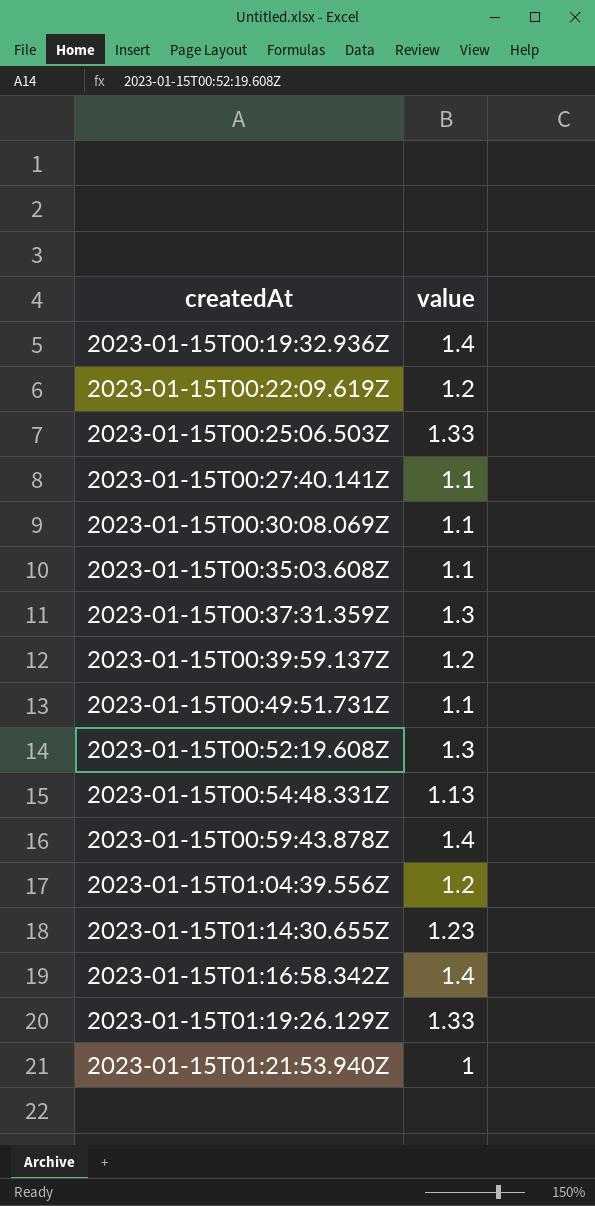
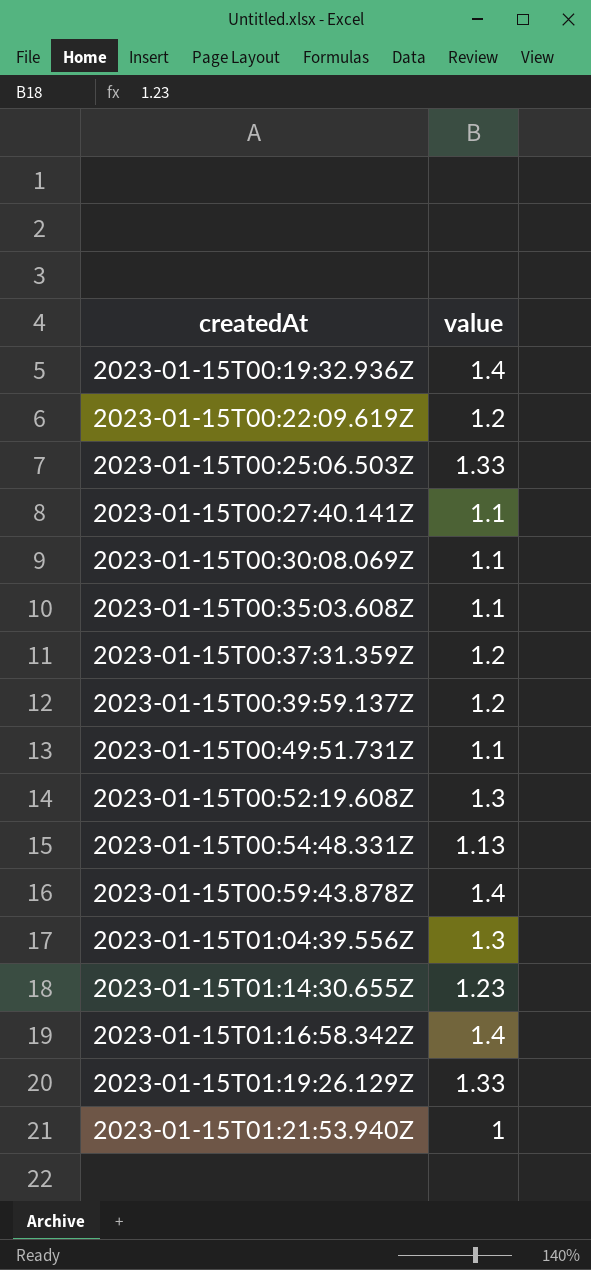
2023-01-15T00:37:31.359Z | value: 1.3 -> 1.2
2023-01-15T01:04:39.556Z | value: 1.2 -> 1.3

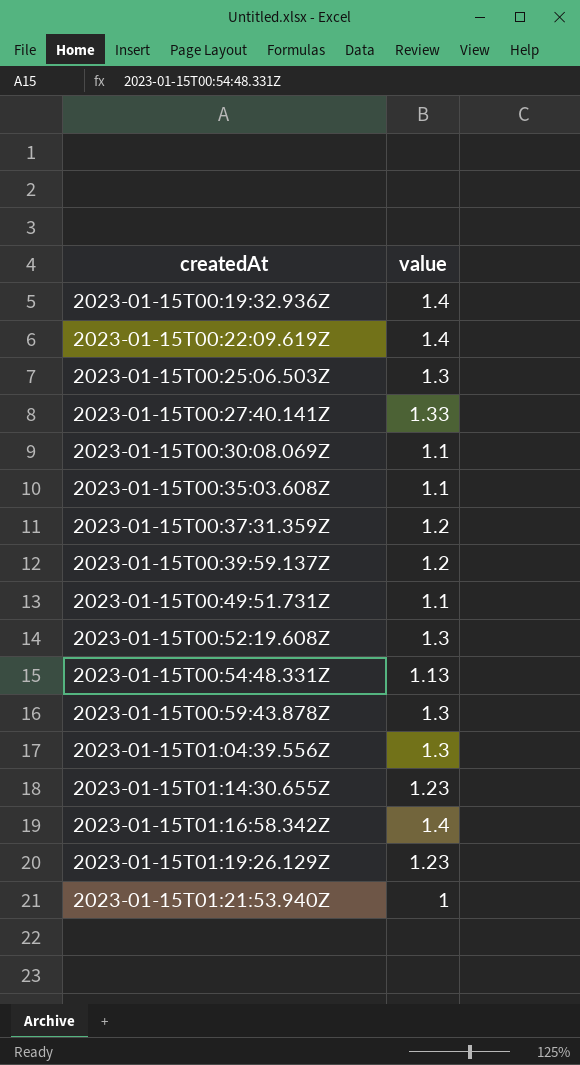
2023-01-15T00:22:09.619Z | value: 1.2 -> 1.4
2023-01-15T00:25:06.503Z | value: 1.33 -> 1.3
2023-01-15T00:27:40.141Z | value: 1.1 -> 1.33
2023-01-15T00:59:43.878Z | value: 1.4 -> 1.3
2023-01-15T01:19:26.129Z | value: 1.33 -> 1.23

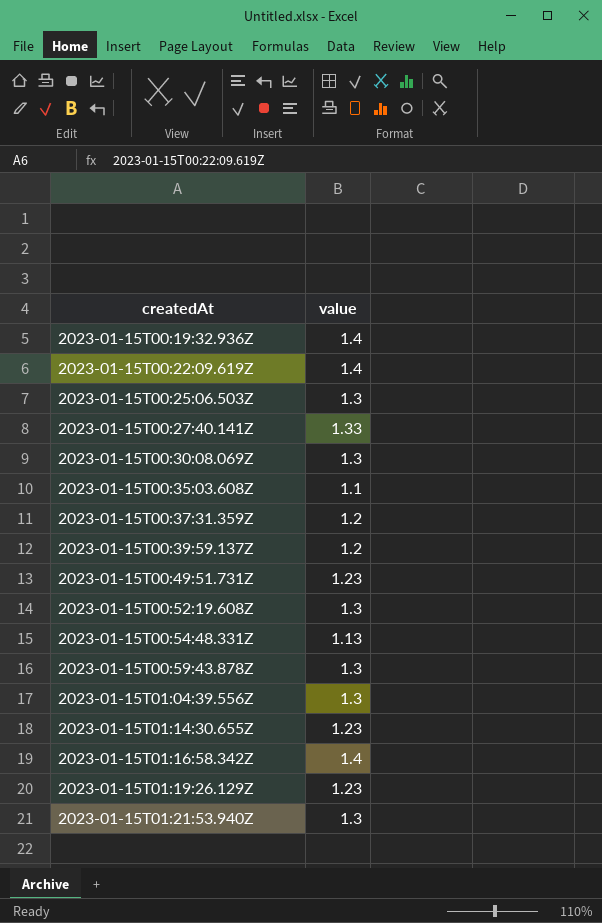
2023-01-15T00:30:08.069Z | value: 1.1 -> 1.3
2023-01-15T00:49:51.731Z | value: 1.1 -> 1.23
2023-01-15T01:21:53.940Z | value: 1 -> 1.3

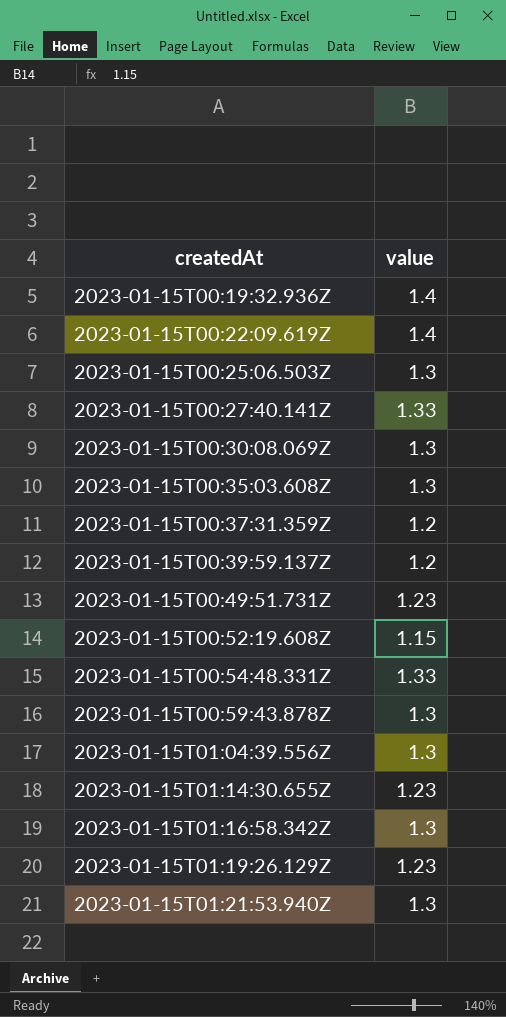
2023-01-15T00:35:03.608Z | value: 1.1 -> 1.3
2023-01-15T00:52:19.608Z | value: 1.3 -> 1.15
2023-01-15T00:54:48.331Z | value: 1.13 -> 1.33
2023-01-15T01:16:58.342Z | value: 1.4 -> 1.3

